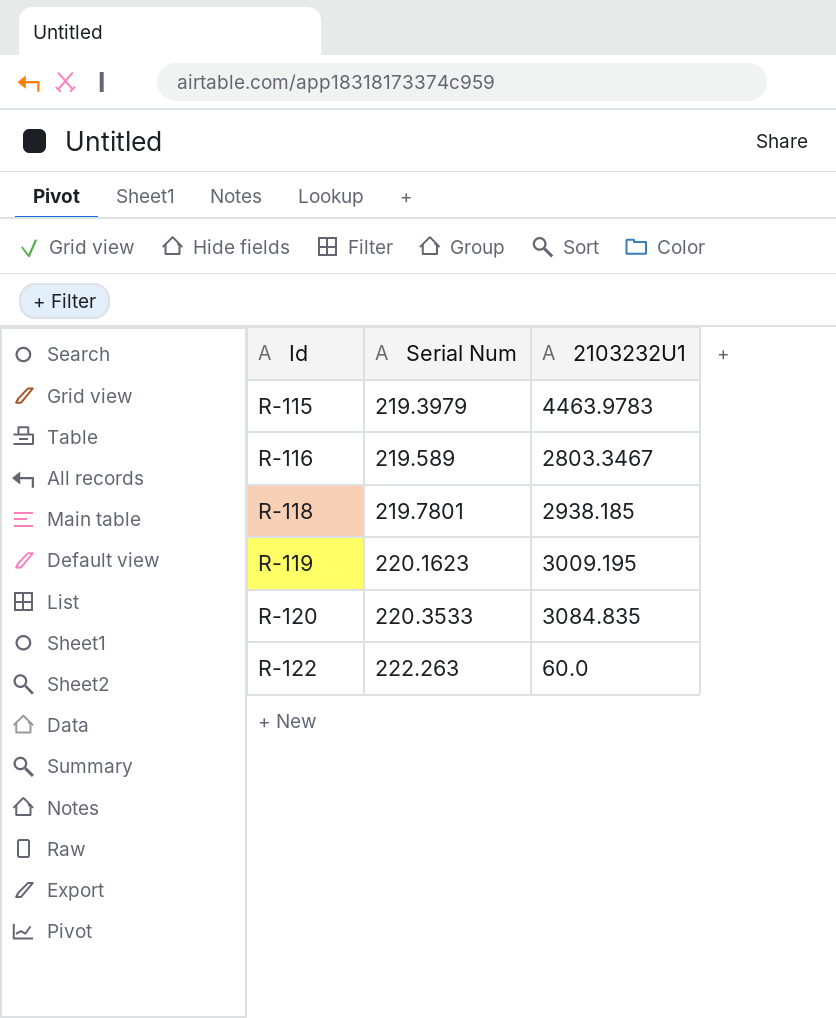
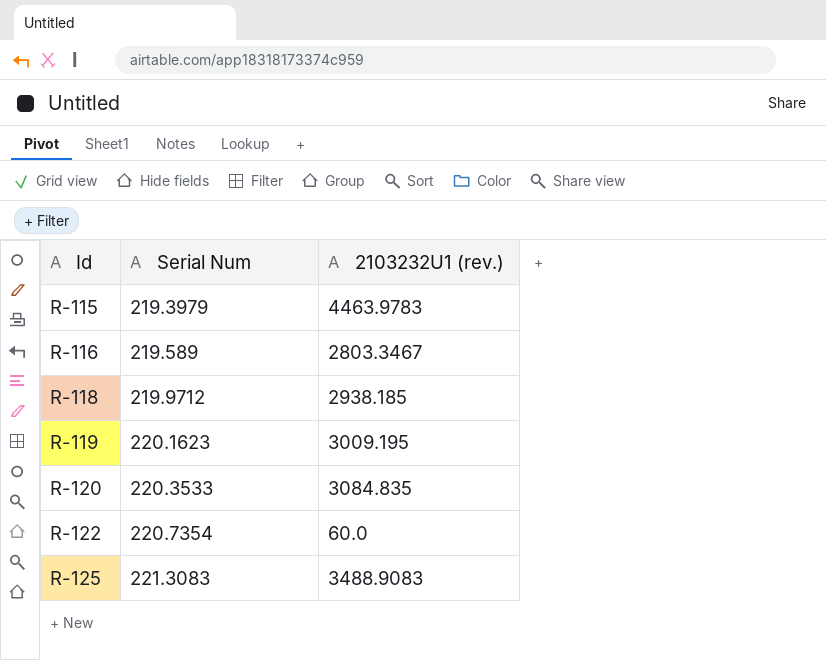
column name: 2103232U1 -> 2103232U1 (rev.)
R-118 | Serial Num: 219.7801 -> 219.9712
R-122 | Serial Num: 222.263 -> 220.7354
row R-125: none -> 221.3083 | 3488.9083

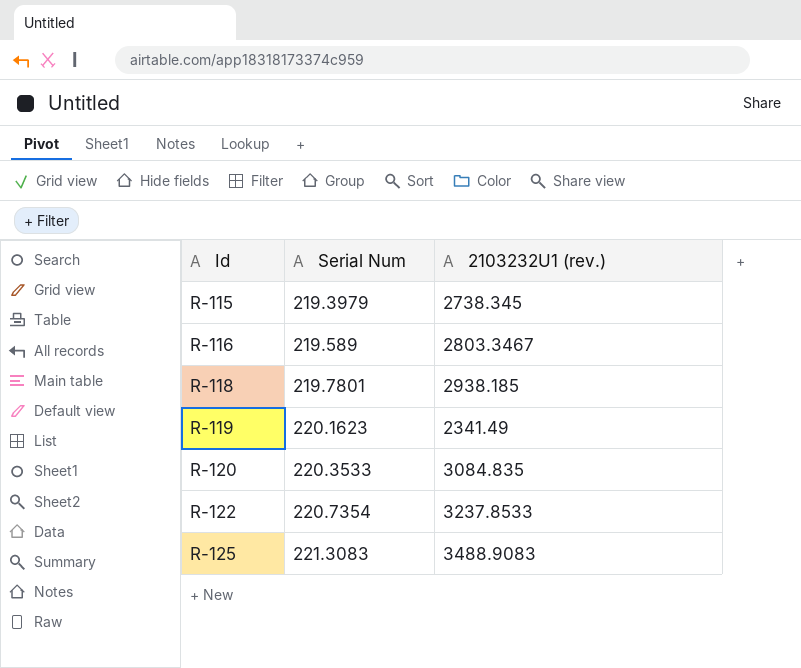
R-115 | 2103232U1 (rev.): 4463.9783 -> 2738.345
R-118 | Serial Num: 219.9712 -> 219.7801
R-119 | 2103232U1 (rev.): 3009.195 -> 2341.49
R-122 | 2103232U1 (rev.): 60.0 -> 3237.8533

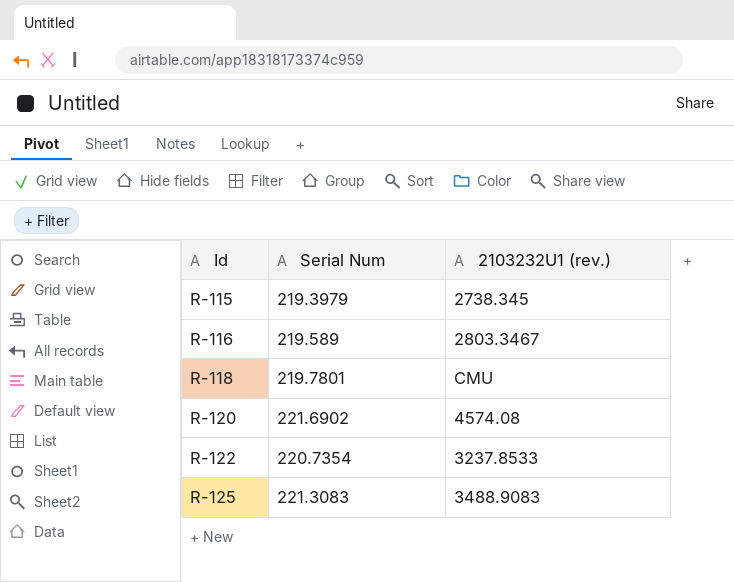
row R-119: 220.1623 | 2341.49 -> none
R-118 | 2103232U1 (rev.): 2938.185 -> CMU
R-120 | Serial Num: 220.3533 -> 221.6902
R-120 | 2103232U1 (rev.): 3084.835 -> 4574.08

